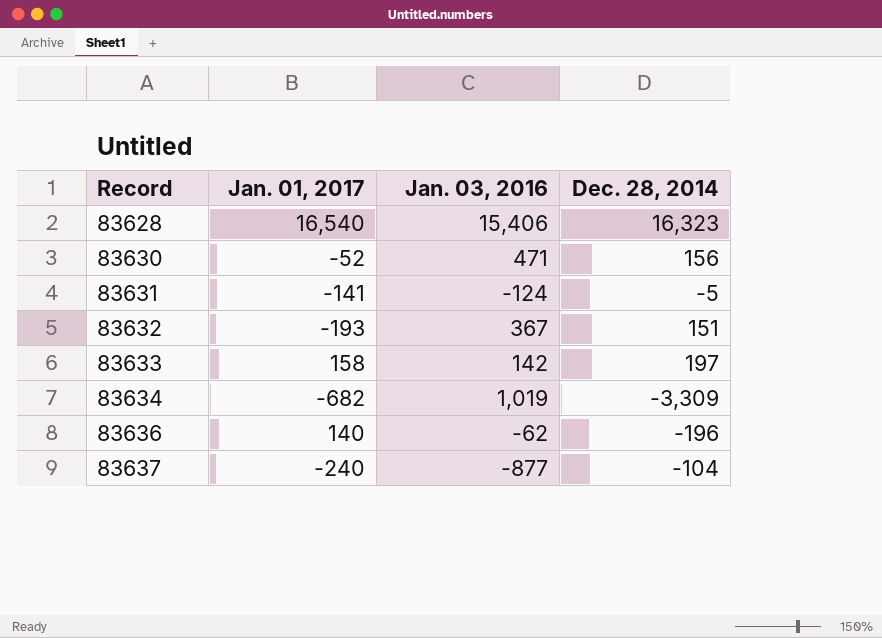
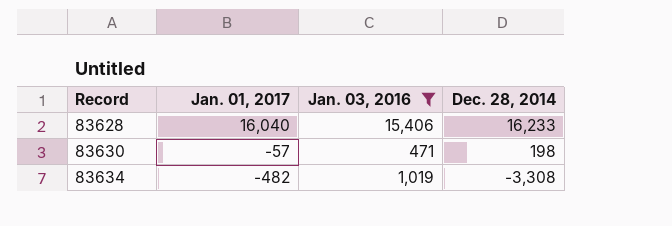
filter: none -> Jan. 03, 2016 >= 471
83628 | Jan. 01, 2017: 16,540 -> 16,040
83628 | Dec. 28, 2014: 16,323 -> 16,233
83630 | Jan. 01, 2017: -52 -> -57
83630 | Dec. 28, 2014: 156 -> 198
83634 | Jan. 01, 2017: -682 -> -482
83634 | Dec. 28, 2014: -3,309 -> -3,308

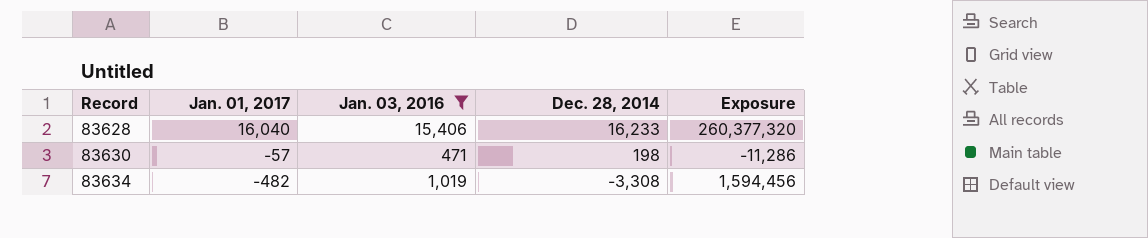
column Exposure | formula: none -> [Jan. 01, 2017] * [Dec. 28, 2014]

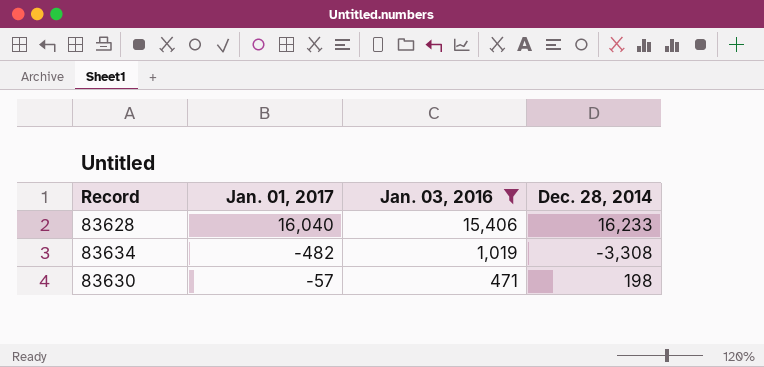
row order: Record ascending -> Jan. 03, 2016 descending
column Exposure | formula: [Jan. 01, 2017] * [Dec. 28, 2014] -> none

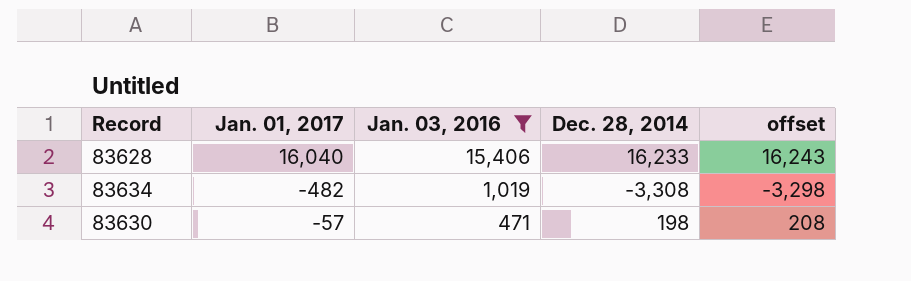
column offset | formula: none -> [Dec. 28, 2014] + 10

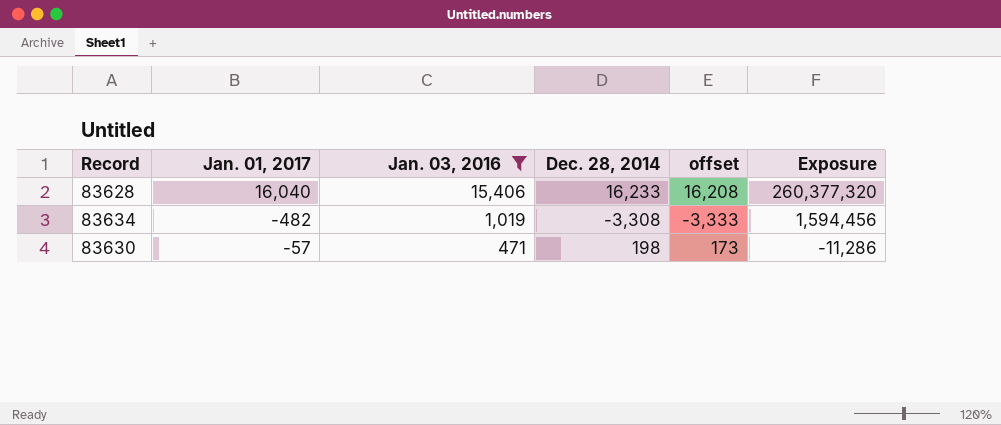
column offset | formula: [Dec. 28, 2014] + 10 -> [Dec. 28, 2014] - 25
column Exposure | formula: none -> [Jan. 01, 2017] * [Dec. 28, 2014]

